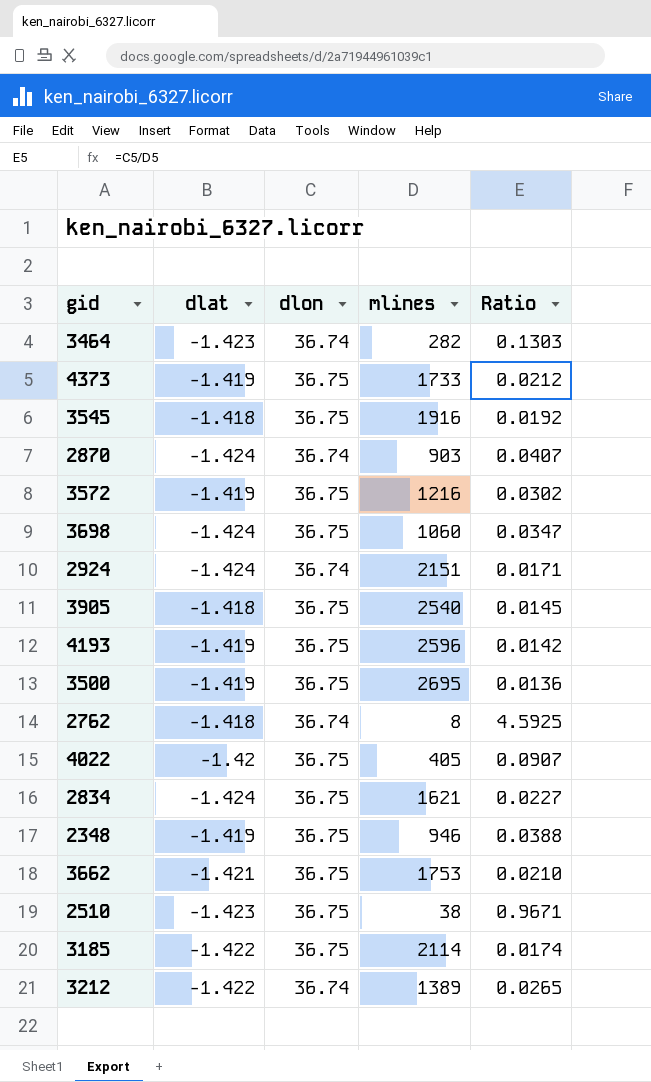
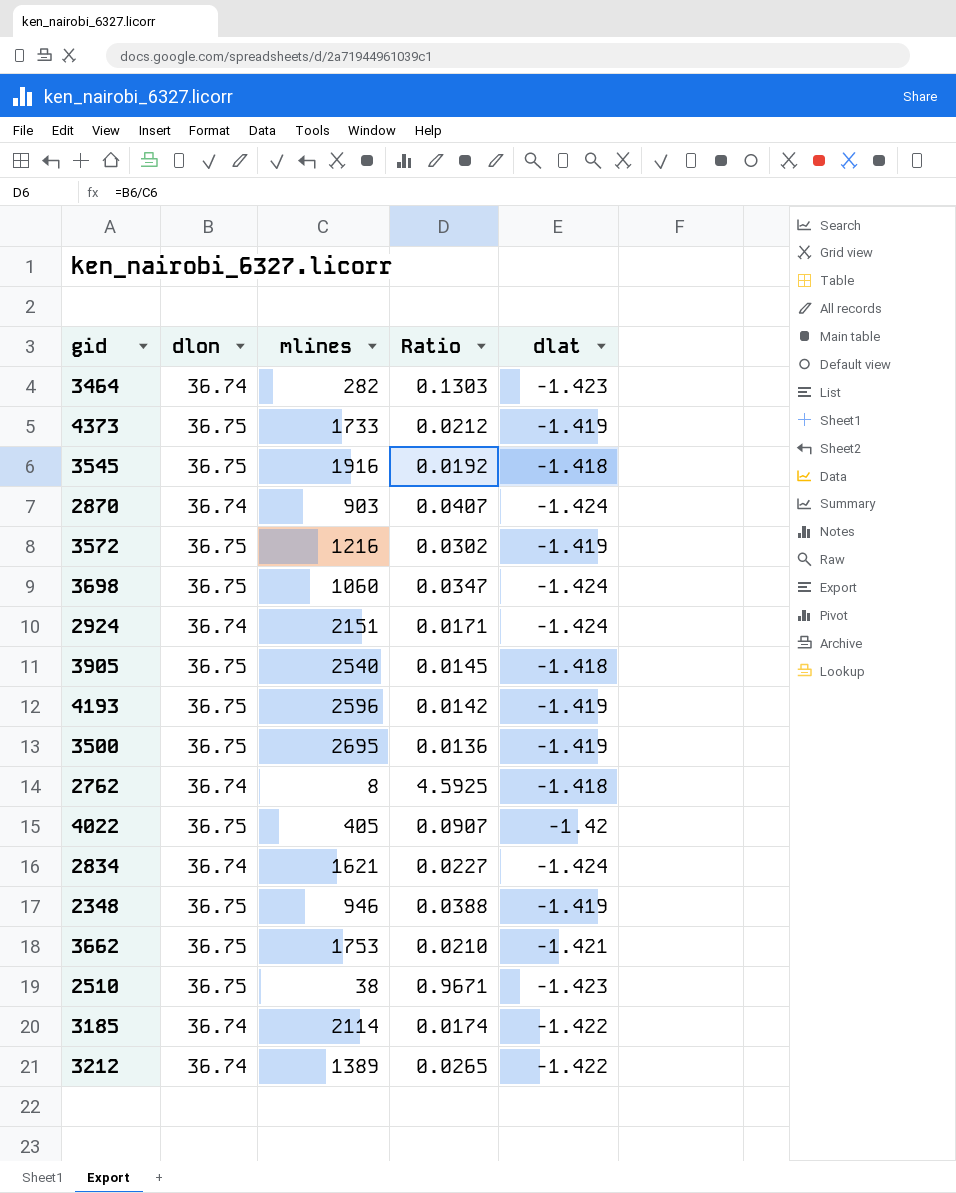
column dlat | position: 2 -> 5
2834 | dlon: 36.75 -> 36.74
3185 | dlon: 36.75 -> 36.74

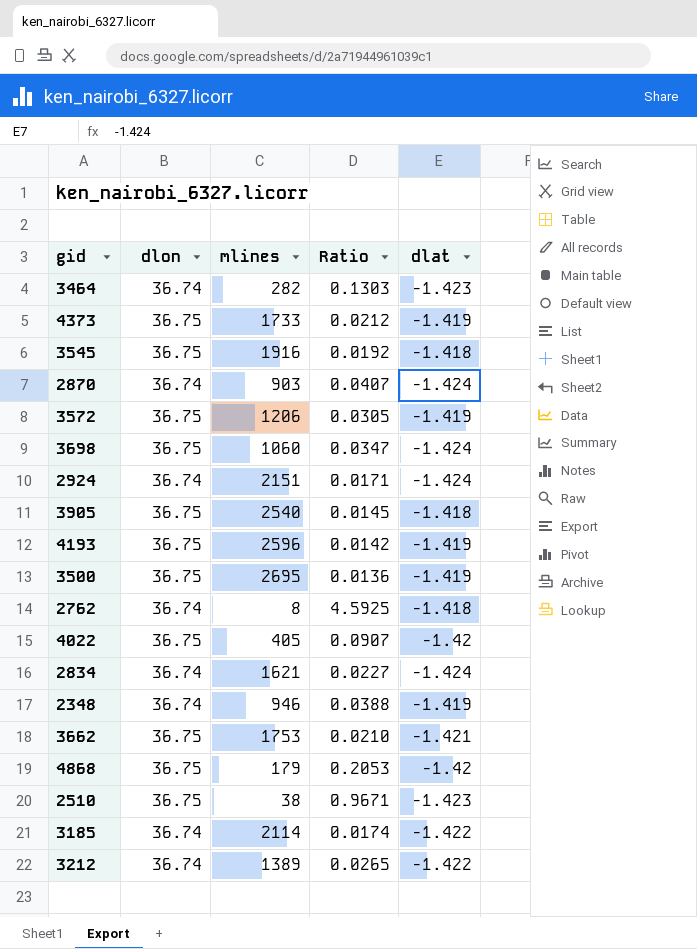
3572 | mlines: 1216 -> 1206
3572 | Ratio: 0.0302 -> 0.0305
2348 | dlon: 36.75 -> 36.74
row 4868: none -> 36.75 | 179 | 0.2053 | -1.42

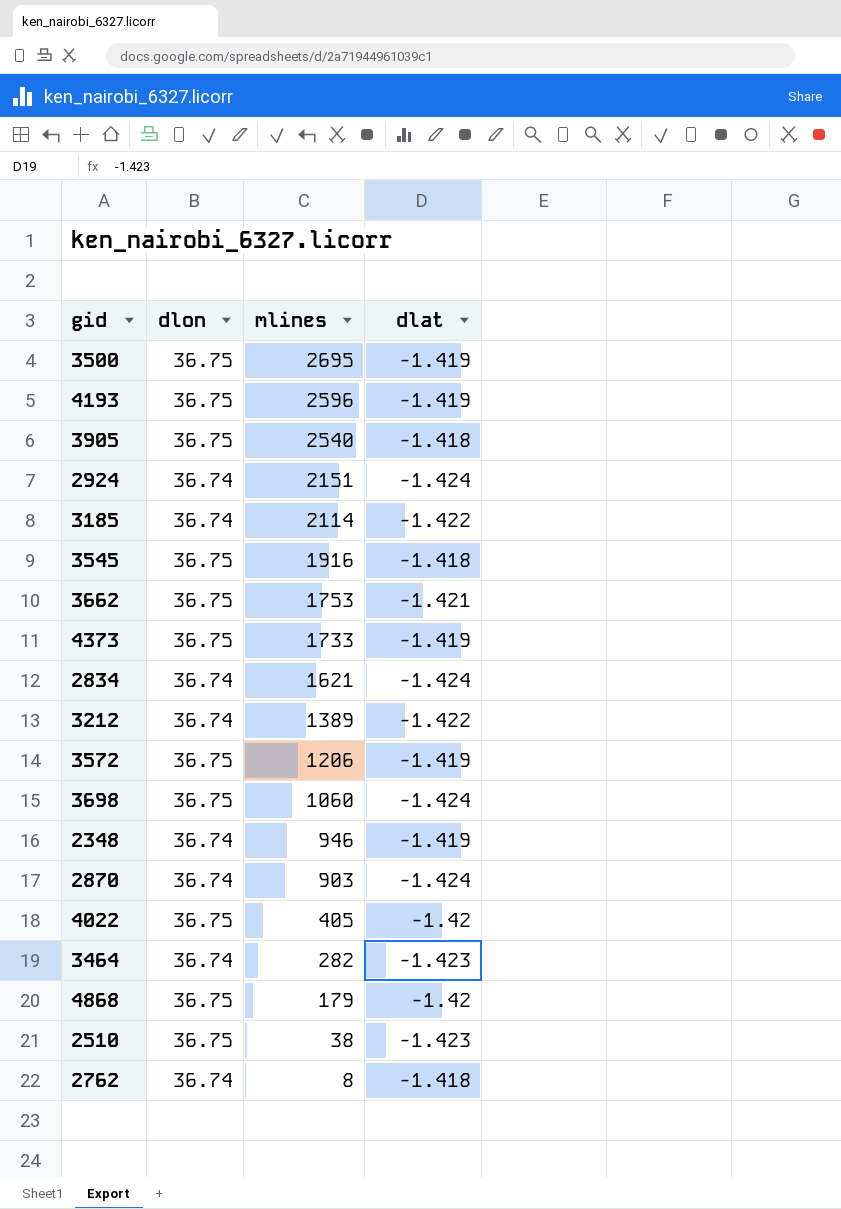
row order: none -> mlines descending
column Ratio | formula: [dlon] / [mlines] -> none

